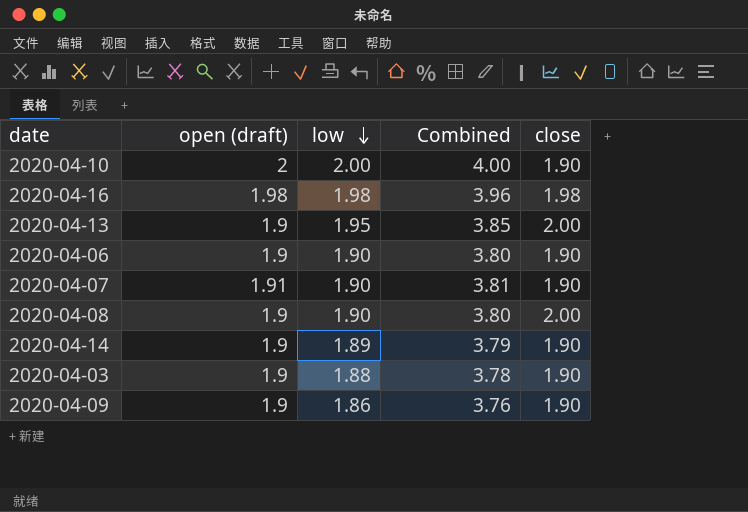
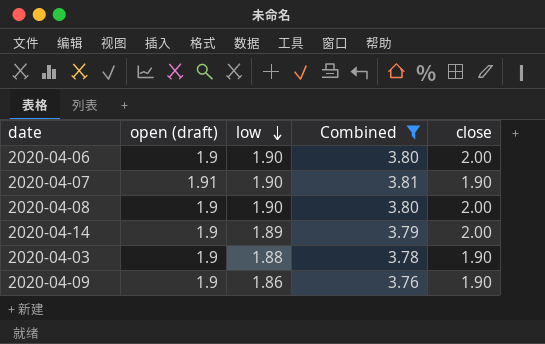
filter: none -> Combined <= 3.81
2020-04-06 | close: 1.90 -> 2.00
2020-04-14 | close: 1.90 -> 2.00

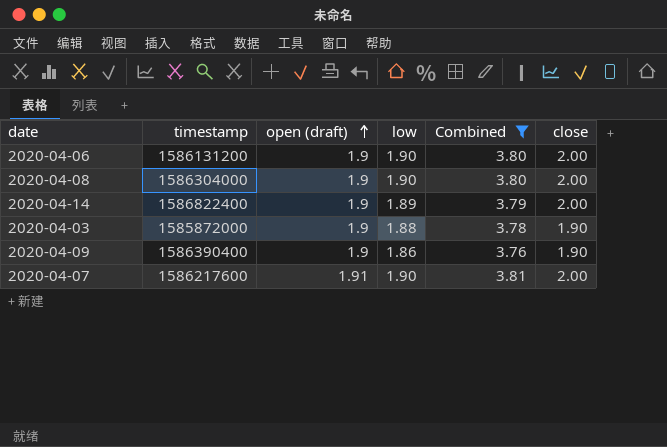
row order: low descending -> open (draft) ascending
column timestamp | position: none -> 2
2020-04-07 | close: 1.90 -> 2.00

